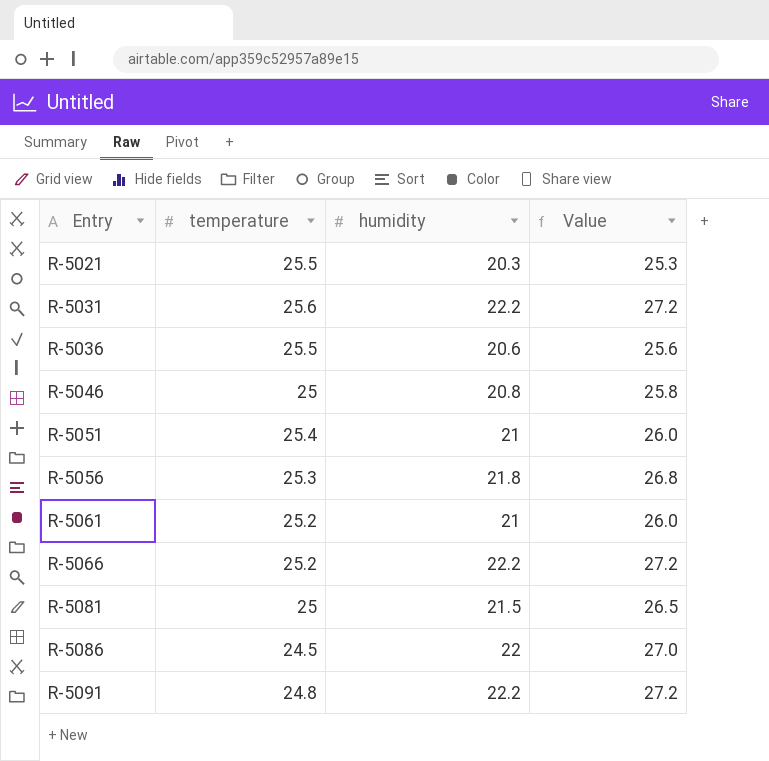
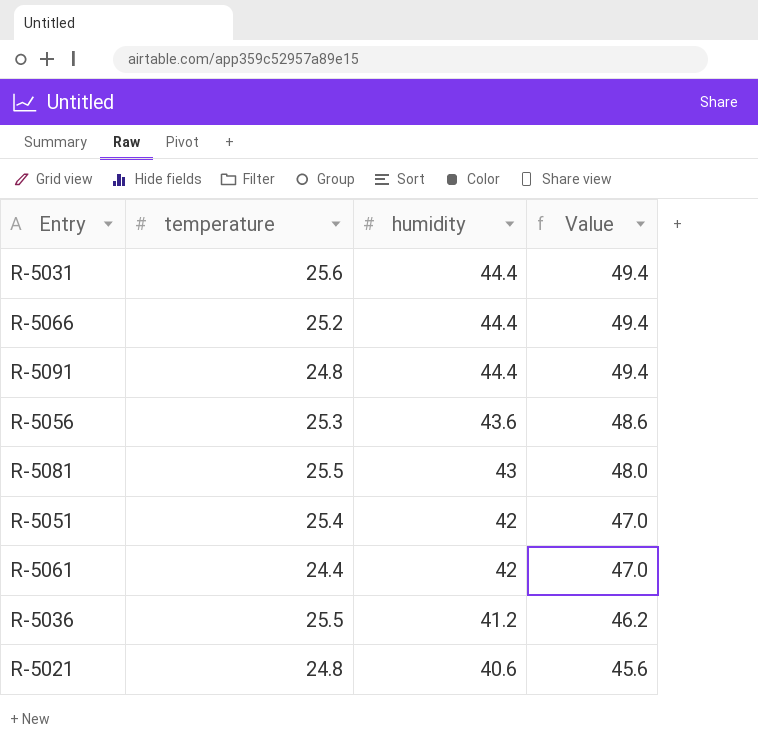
row order: Entry ascending -> humidity descending
row R-5046: 25 | 20.8 | 25.8 -> none
row R-5086: 24.5 | 22 | 27.0 -> none
R-5031 | humidity: 22.2 -> 44.4
R-5031 | Value: 27.2 -> 49.4
R-5066 | humidity: 22.2 -> 44.4
R-5066 | Value: 27.2 -> 49.4
R-5091 | humidity: 22.2 -> 44.4
R-5091 | Value: 27.2 -> 49.4
R-5056 | humidity: 21.8 -> 43.6
R-5056 | Value: 26.8 -> 48.6
R-5081 | temperature: 25 -> 25.5
R-5081 | humidity: 21.5 -> 43
R-5081 | Value: 26.5 -> 48.0
R-5051 | humidity: 21 -> 42
R-5051 | Value: 26.0 -> 47.0
R-5061 | temperature: 25.2 -> 24.4
R-5061 | humidity: 21 -> 42
R-5061 | Value: 26.0 -> 47.0
R-5036 | humidity: 20.6 -> 41.2
R-5036 | Value: 25.6 -> 46.2
R-5021 | temperature: 25.5 -> 24.8
R-5021 | humidity: 20.3 -> 40.6
R-5021 | Value: 25.3 -> 45.6

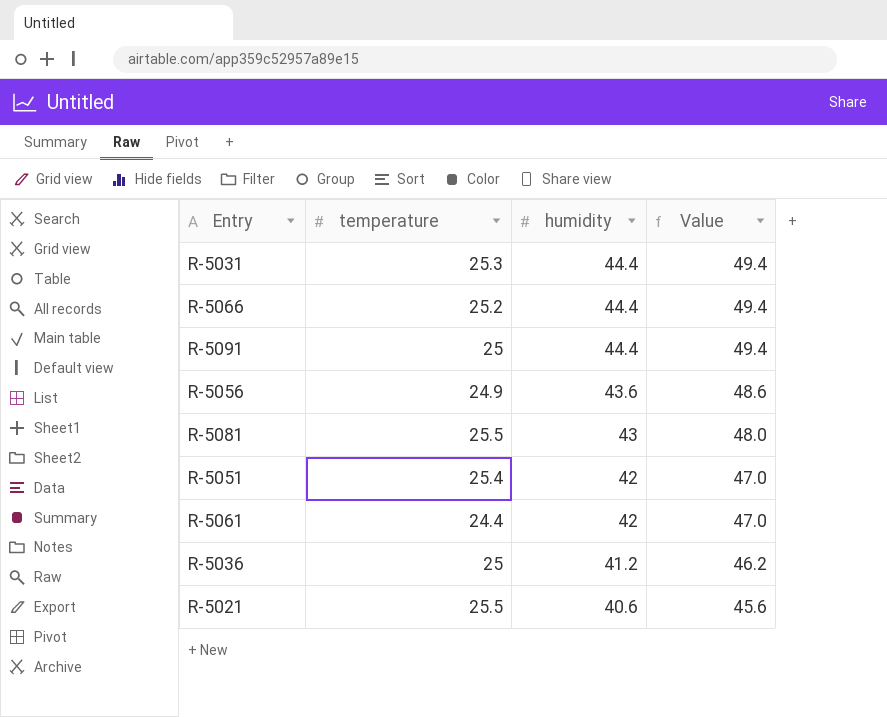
R-5031 | temperature: 25.6 -> 25.3
R-5091 | temperature: 24.8 -> 25
R-5056 | temperature: 25.3 -> 24.9
R-5036 | temperature: 25.5 -> 25
R-5021 | temperature: 24.8 -> 25.5

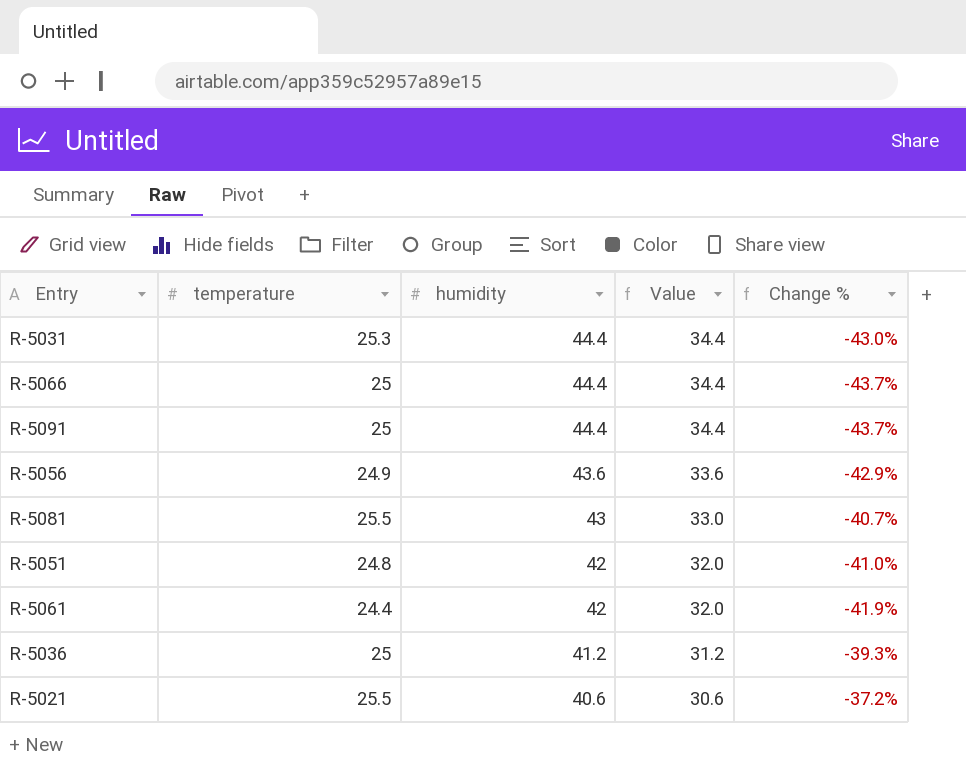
column Value | formula: [humidity] + 5 -> [humidity] - 10
column Change % | formula: none -> ([temperature] - [humidity]) / [humidity]
R-5066 | temperature: 25.2 -> 25
R-5051 | temperature: 25.4 -> 24.8

